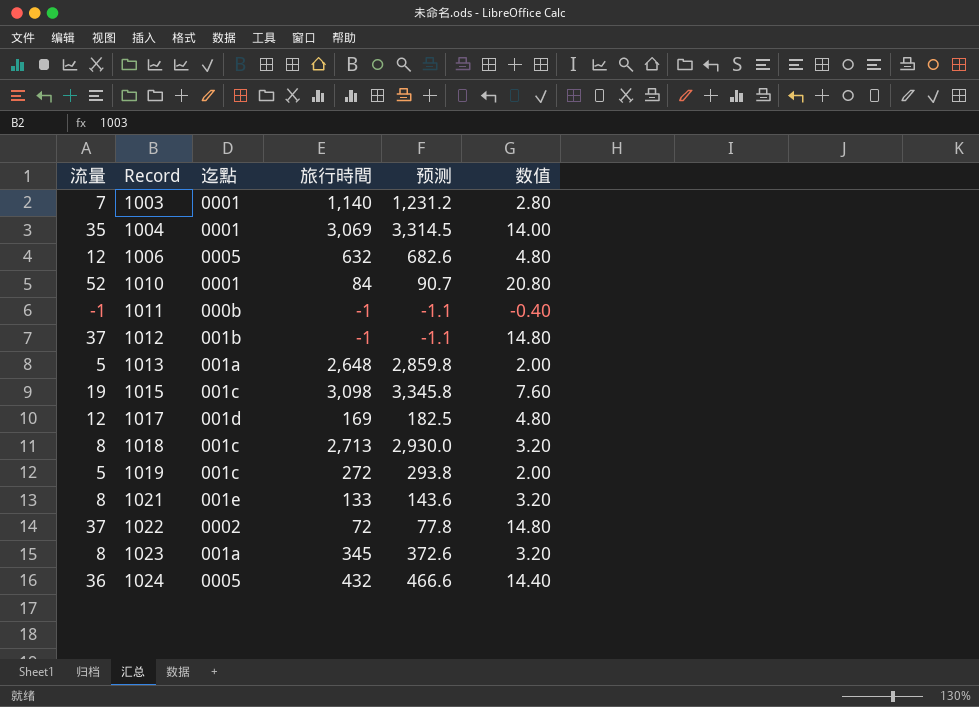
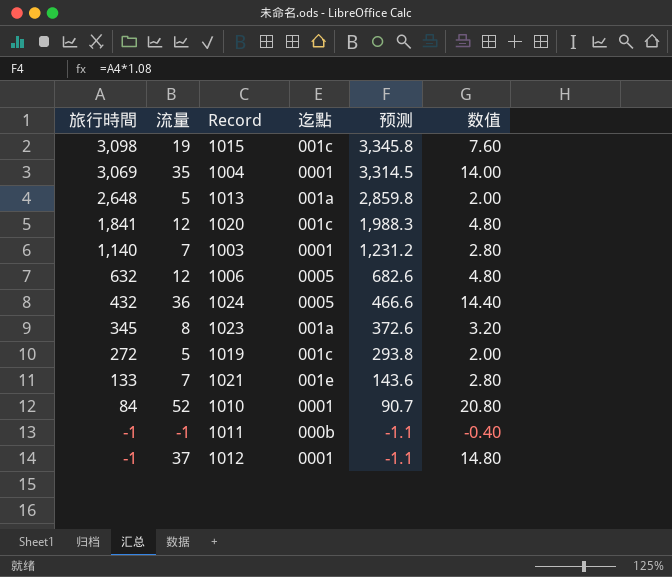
row order: Record ascending -> 旅行時間 descending
column 旅行時間 | position: 4 -> 1
row 1017: 12 | 001d | 169 | 182.5 | 4.80 -> none
row 1018: 8 | 001c | 2,713 | 2,930.0 | 3.20 -> none
row 1022: 37 | 0002 | 72 | 77.8 | 14.80 -> none
row 1020: none -> 1,841 | 12 | 001c | 1,988.3 | 4.80
1021 | 流量: 8 -> 7
1021 | 数值: 3.20 -> 2.80
1012 | 迄點: 001b -> 0001

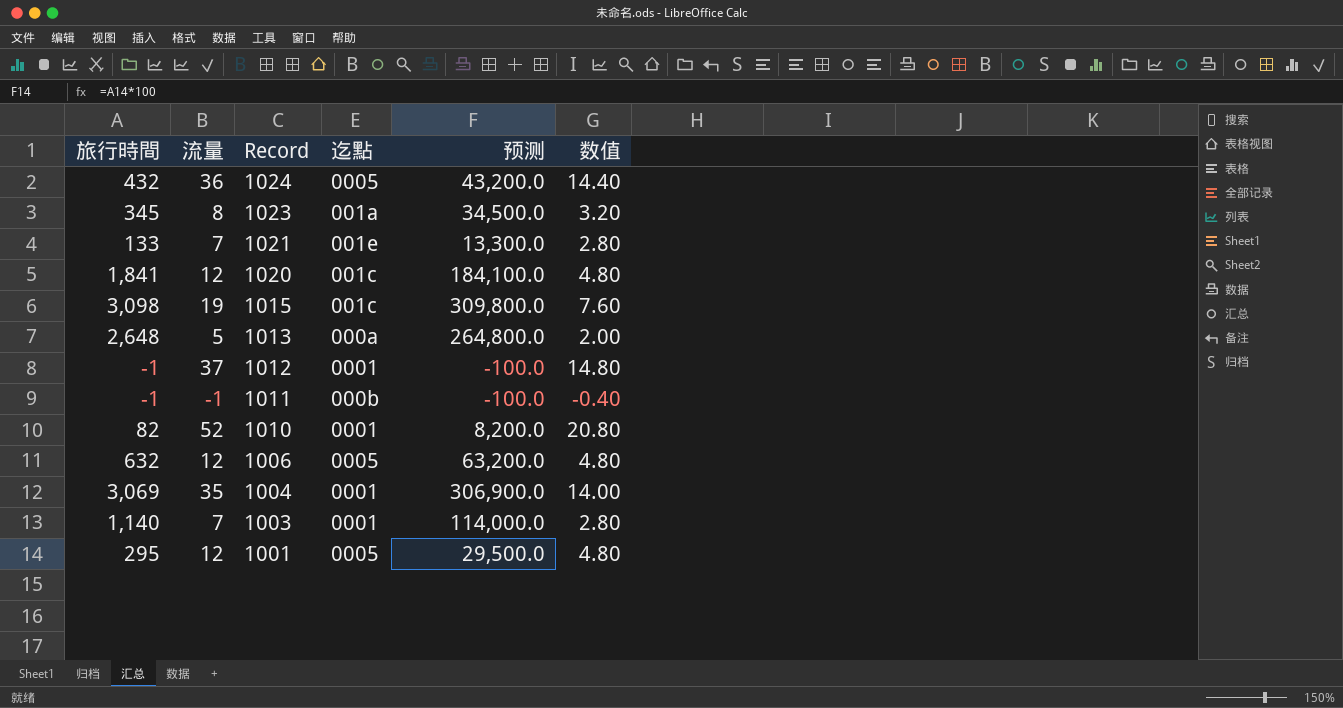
row order: 旅行時間 descending -> Record descending
column 预测 | formula: [旅行時間] * 1.08 -> [旅行時間] * 100
row 1019: 272 | 5 | 001c | 293.8 | 2.00 -> none
1013 | 迄點: 001a -> 000a
1010 | 旅行時間: 84 -> 82
row 1001: none -> 295 | 12 | 0005 | 29,500.0 | 4.80

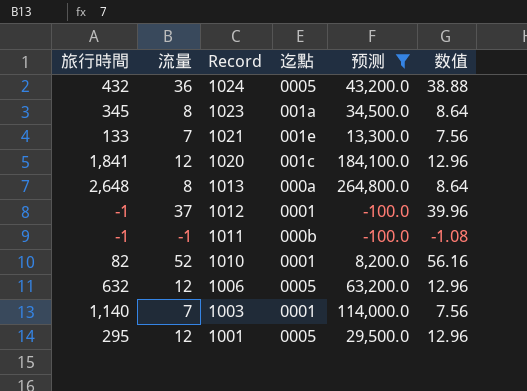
filter: none -> 预测 <= 264,800.0
column 数值 | formula: [流量] * 0.4 -> [流量] * 1.08
1013 | 流量: 5 -> 8

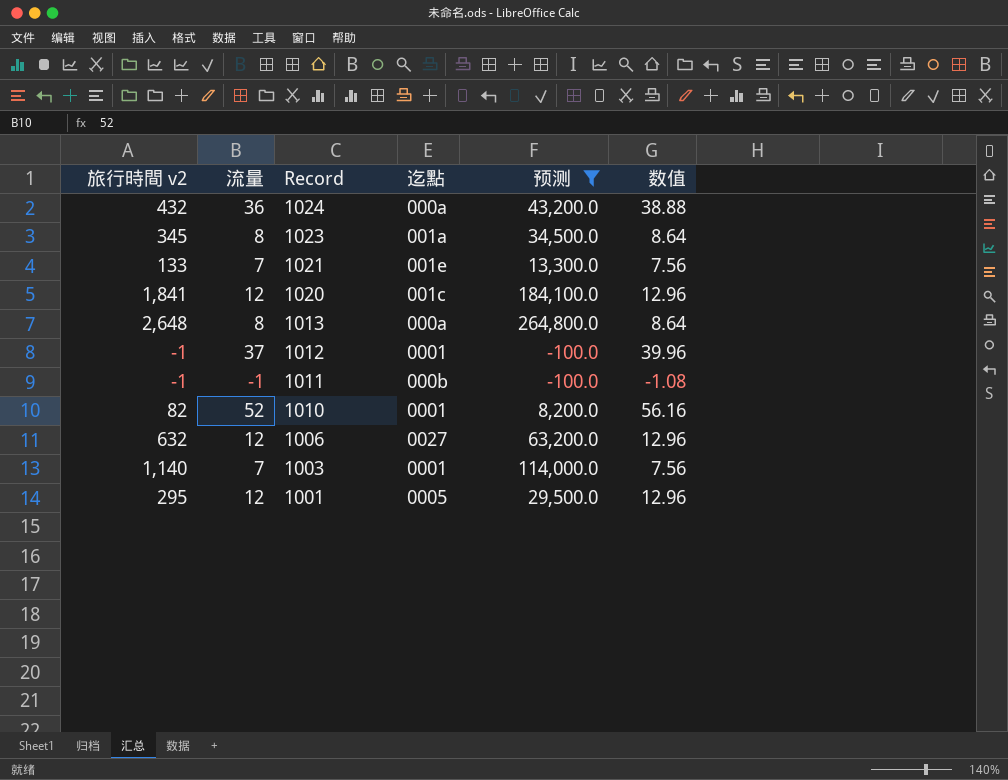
column name: 旅行時間 -> 旅行時間 v2
1024 | 迄點: 0005 -> 000a
1006 | 迄點: 0005 -> 0027

